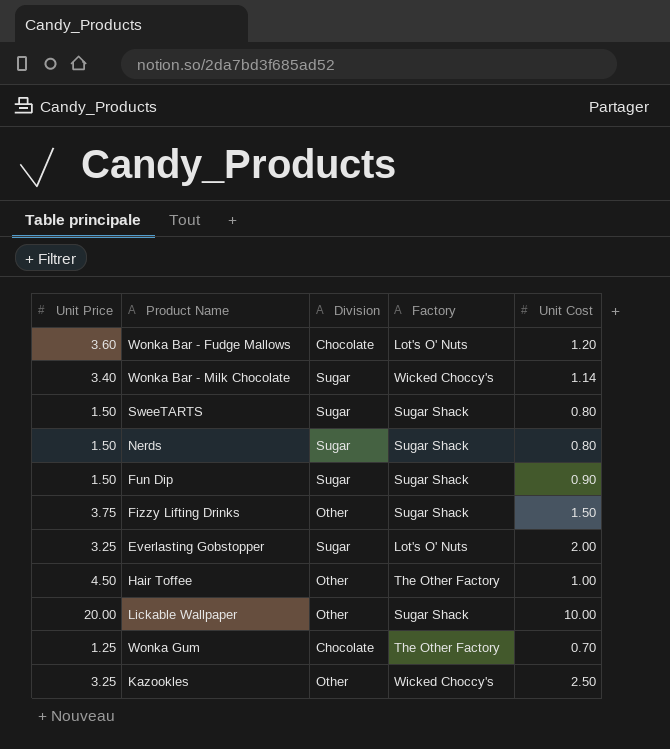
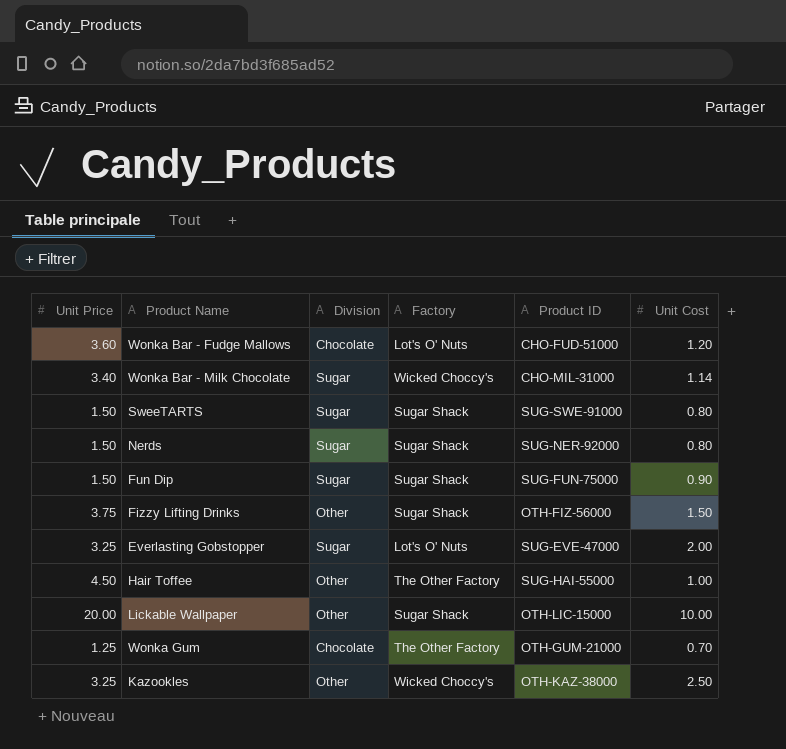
column Product ID | position: none -> 5

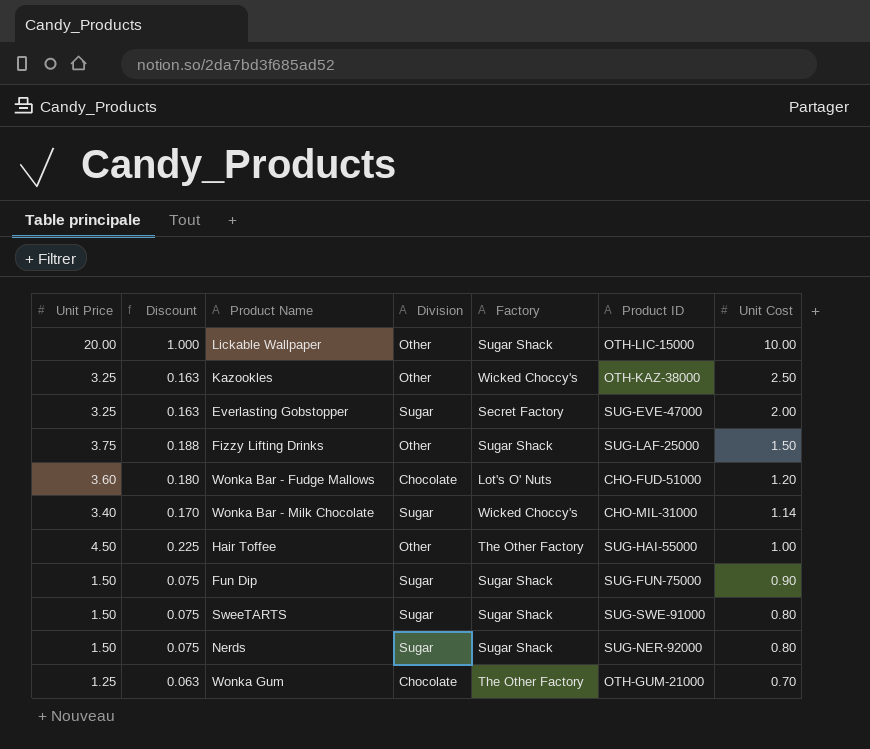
row order: none -> Unit Cost descending
column Discount | formula: none -> [Unit Price] * 0.05
Everlasting Gobstopper | Factory: Lot's O' Nuts -> Secret Factory
Fizzy Lifting Drinks | Product ID: OTH-FIZ-56000 -> SUG-LAF-25000

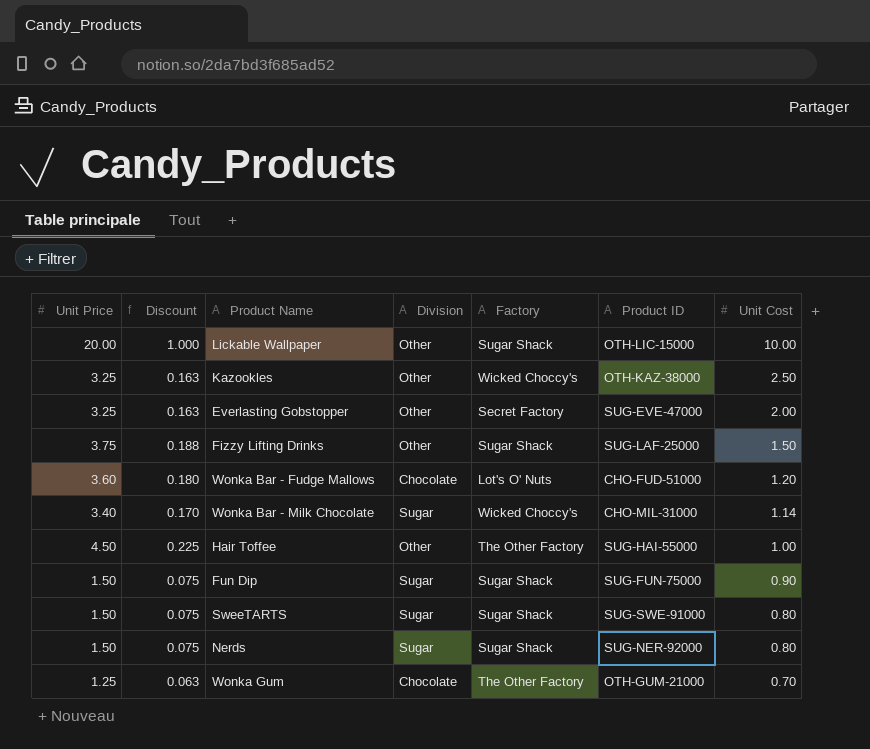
Everlasting Gobstopper | Division: Sugar -> Other

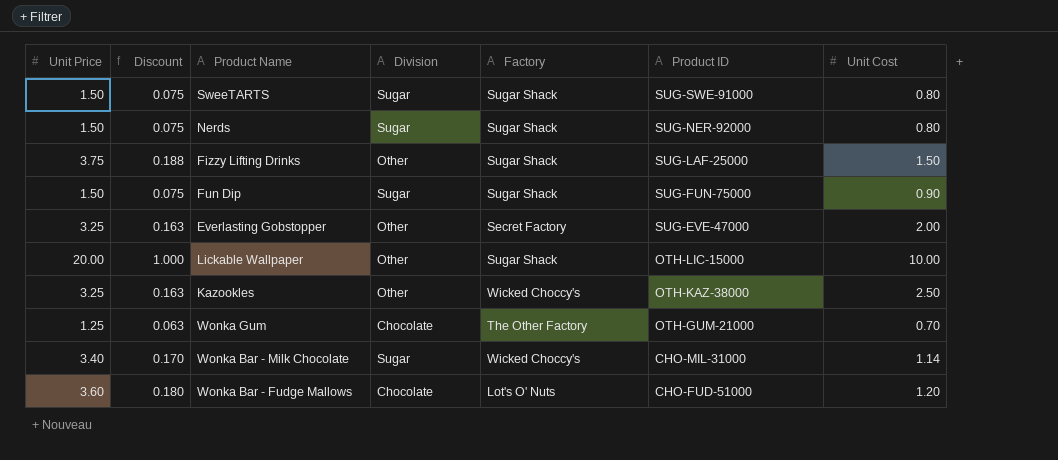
row order: Unit Cost descending -> Product ID descending
row Hair Toffee: 4.50 | 0.225 | Other | The Other Factory | SUG-HAI-55000 | 1.00 -> none

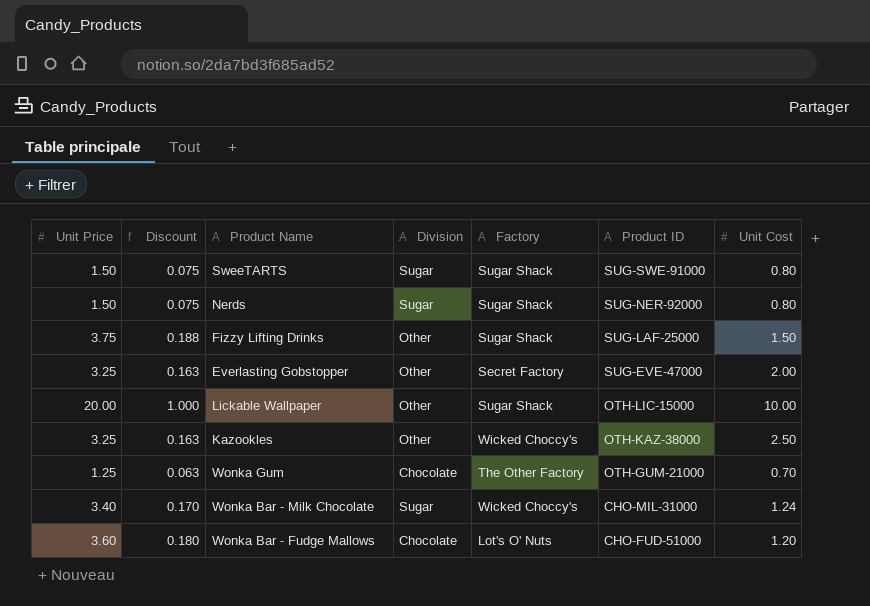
row Fun Dip: 1.50 | 0.075 | Sugar | Sugar Shack | SUG-FUN-75000 | 0.90 -> none
Wonka Bar - Milk Chocolate | Unit Cost: 1.14 -> 1.24

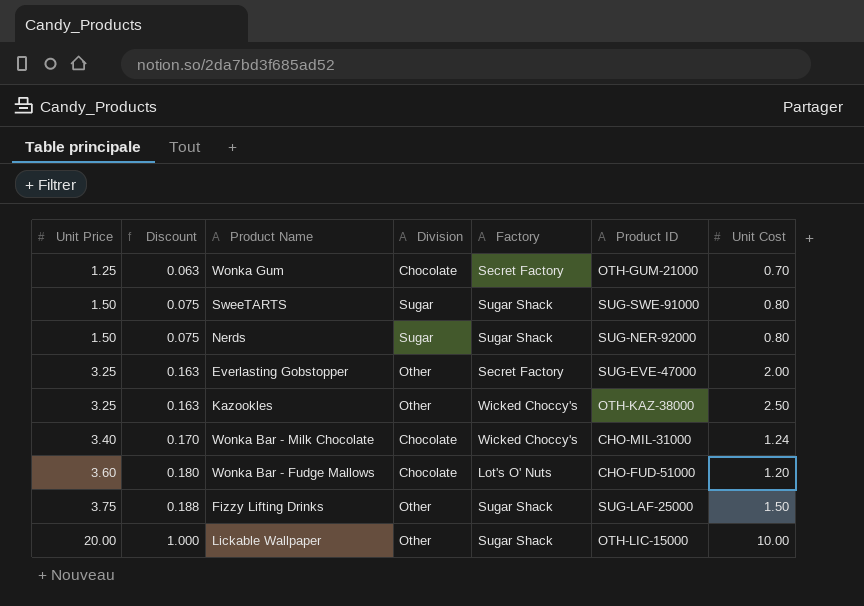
row order: Product ID descending -> Unit Price ascending
Wonka Gum | Factory: The Other Factory -> Secret Factory
Wonka Bar - Milk Chocolate | Division: Sugar -> Chocolate

